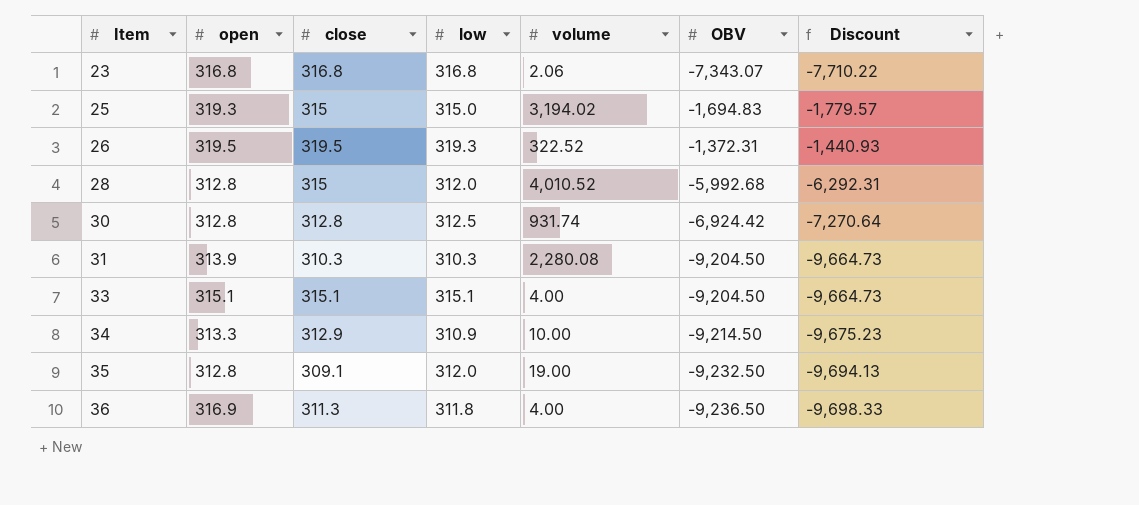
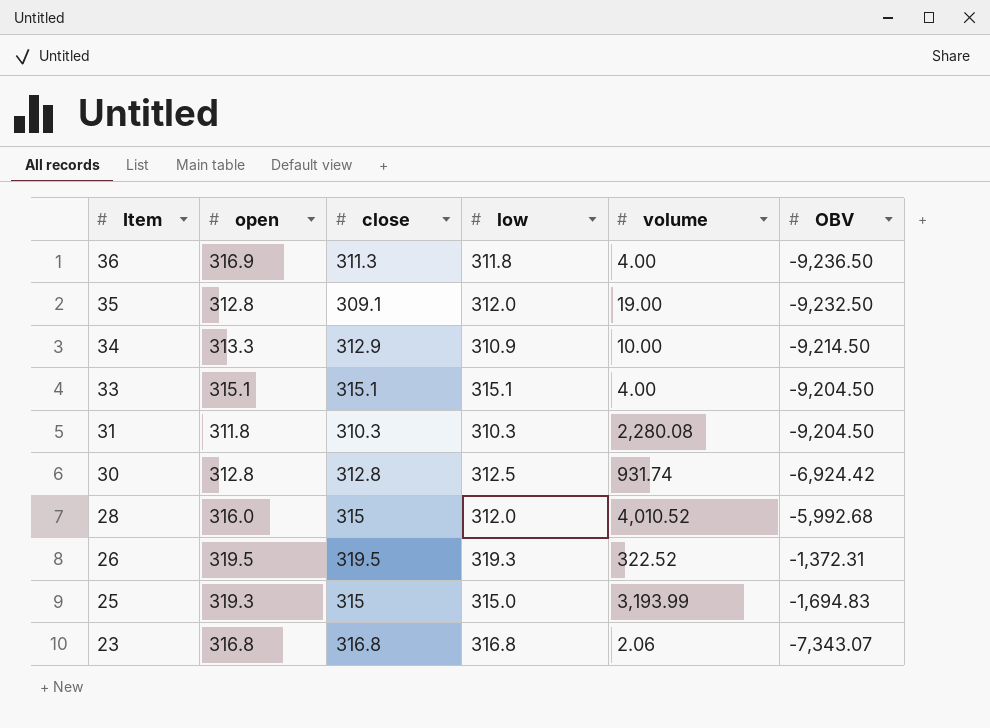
row order: Item ascending -> Item descending
column Discount | formula: [OBV] * 1.05 -> none
31 | open: 313.9 -> 311.8
28 | open: 312.8 -> 316.0
25 | volume: 3,194.02 -> 3,193.99

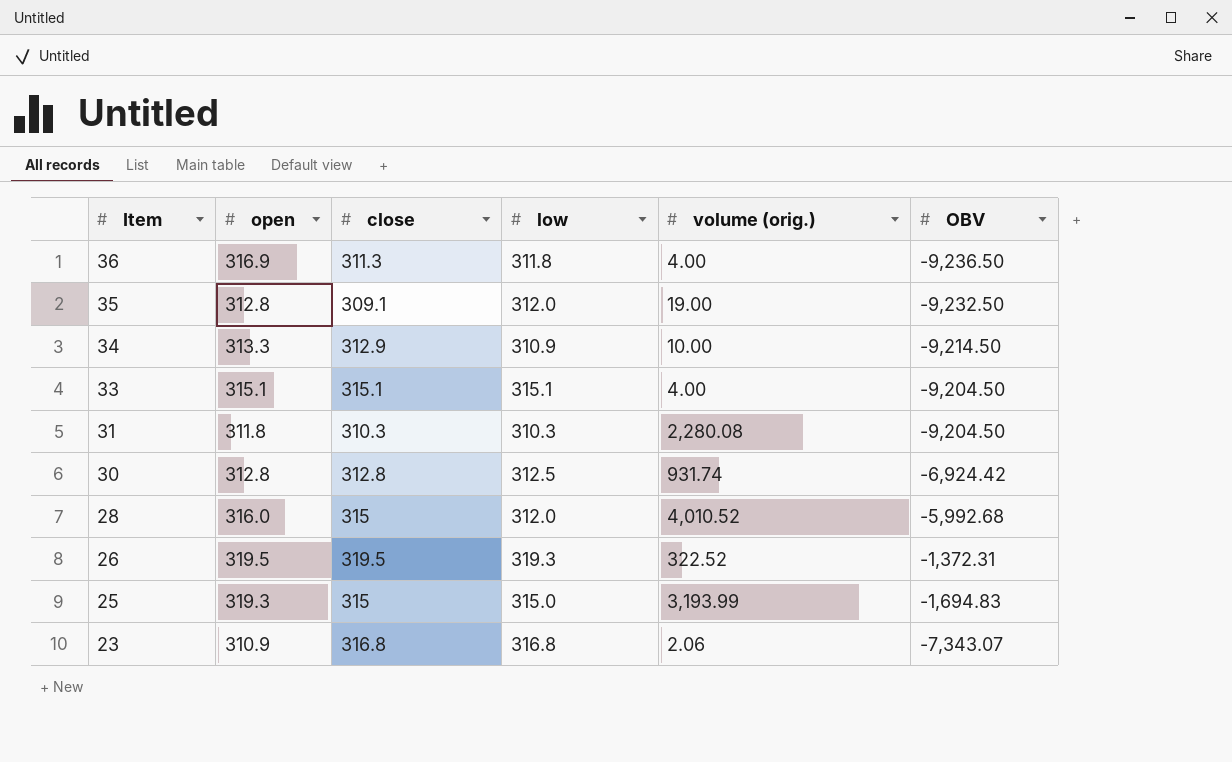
column name: volume -> volume (orig.)
23 | open: 316.8 -> 310.9

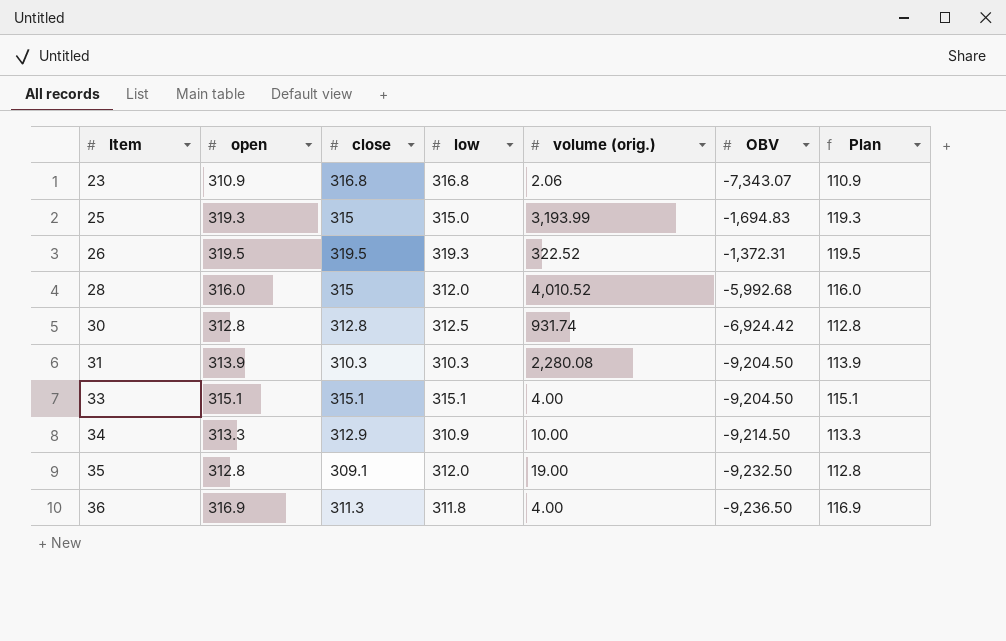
row order: Item descending -> Item ascending
column Plan | formula: none -> [open] - 200
31 | open: 311.8 -> 313.9

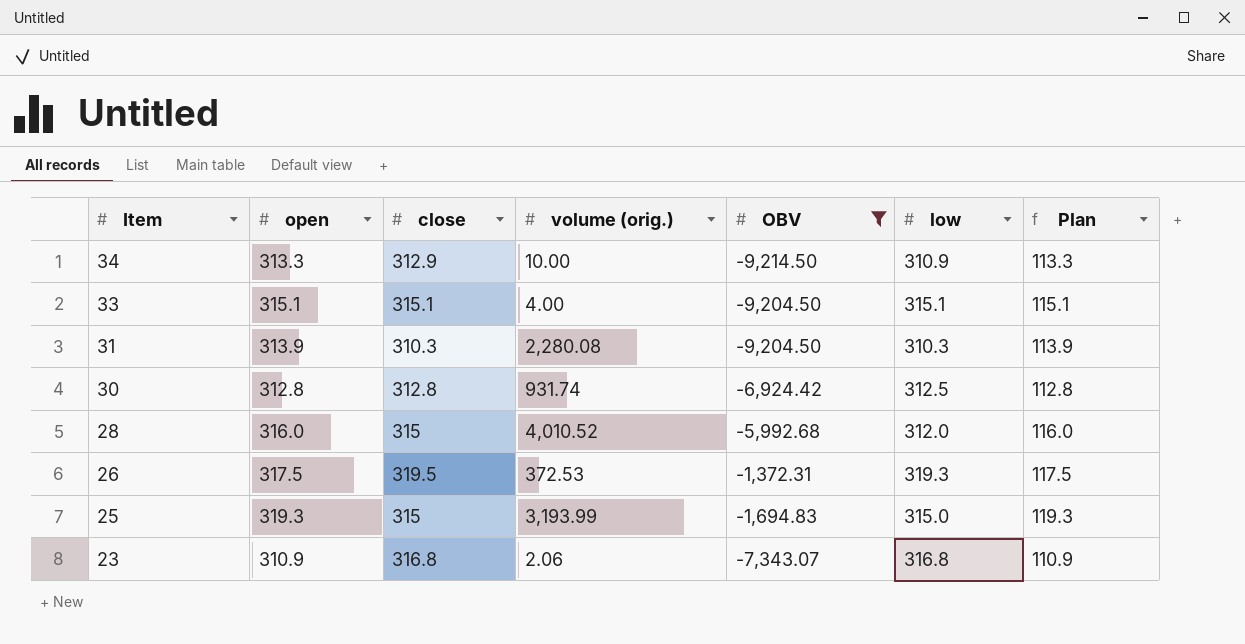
filter: none -> OBV >= -9,214.50
row order: Item ascending -> Item descending
column low | position: 4 -> 6
26 | open: 319.5 -> 317.5
26 | volume (orig.): 322.52 -> 372.53
26 | Plan: 119.5 -> 117.5

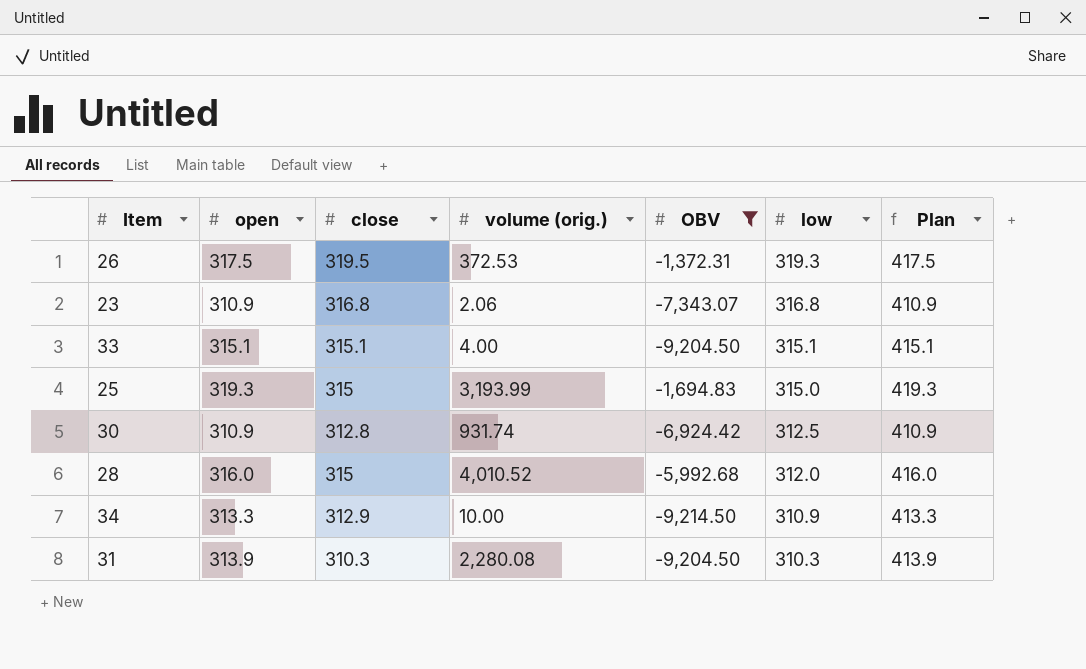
row order: Item descending -> low descending
column Plan | formula: [open] - 200 -> [open] + 100
30 | open: 312.8 -> 310.9

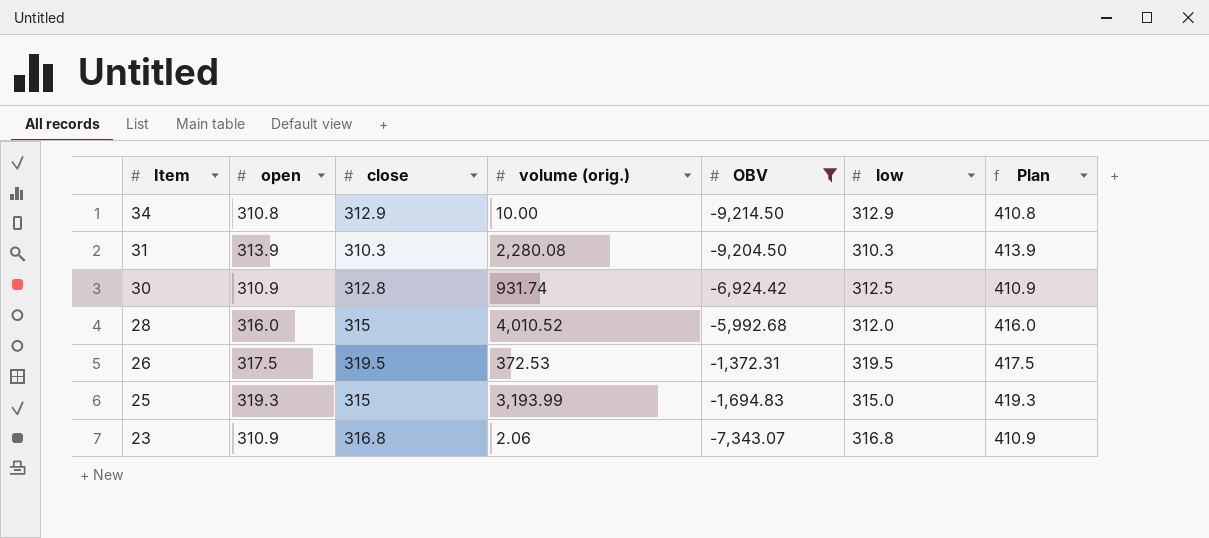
row order: low descending -> Item descending
row 33: 315.1 | 315.1 | 4.00 | -9,204.50 | 315.1 | 415.1 -> none
34 | open: 313.3 -> 310.8
34 | low: 310.9 -> 312.9
34 | Plan: 413.3 -> 410.8
26 | low: 319.3 -> 319.5

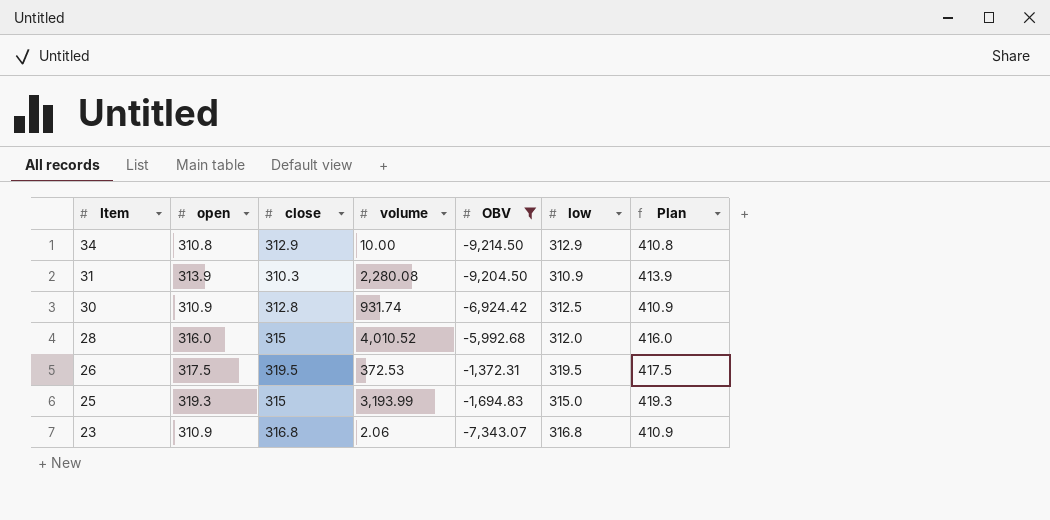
column name: volume (orig.) -> volume
31 | low: 310.3 -> 310.9

